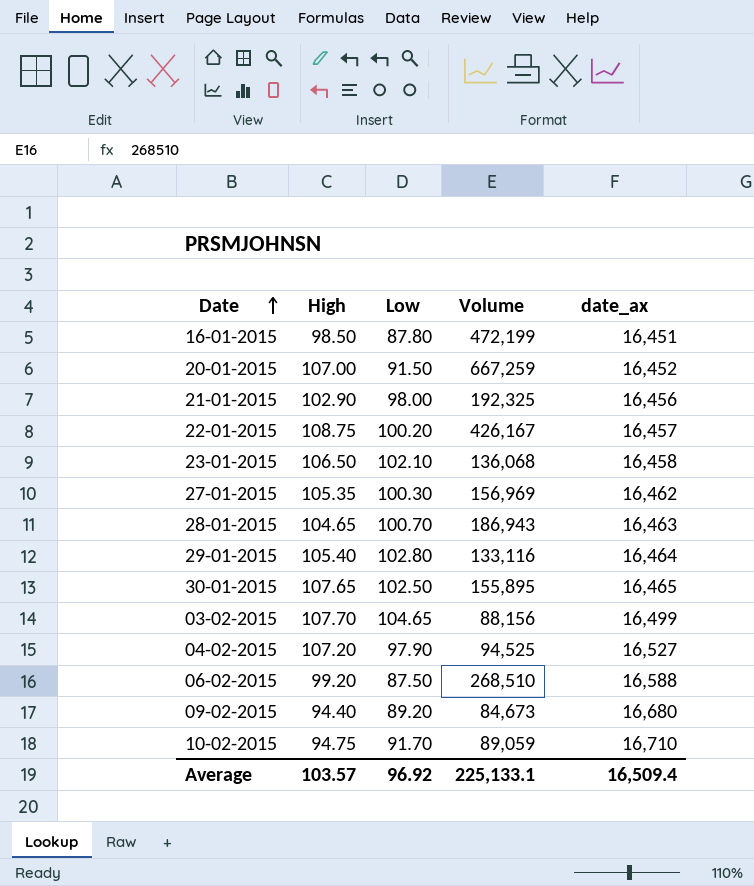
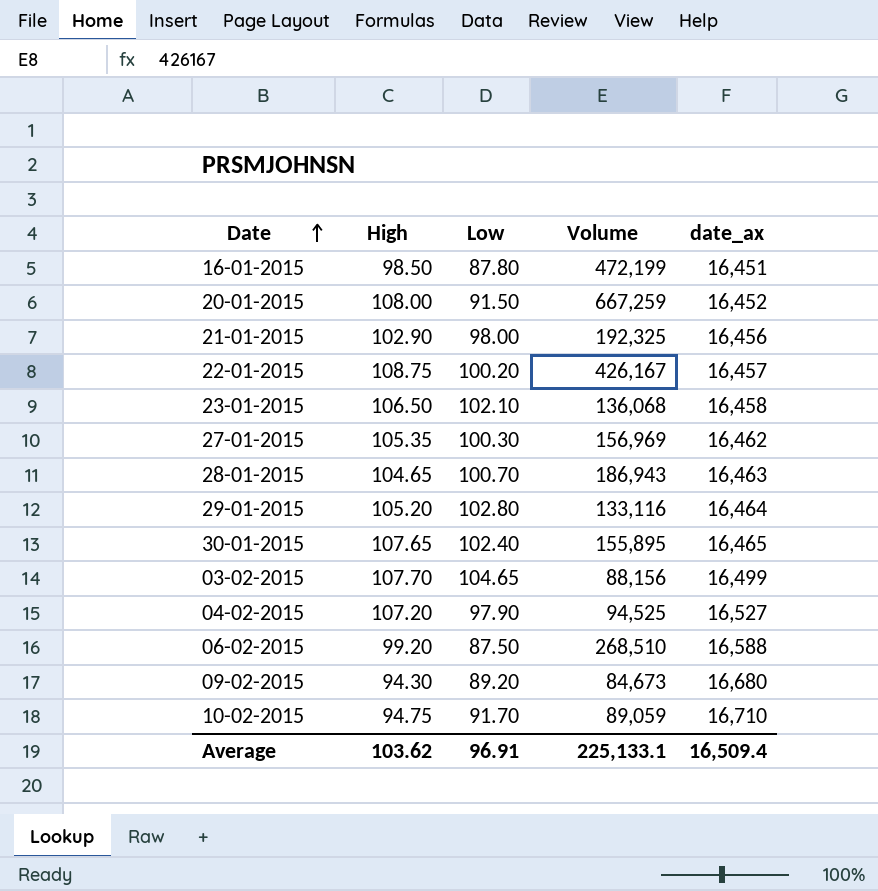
20-01-2015 | High: 107.00 -> 108.00
29-01-2015 | High: 105.40 -> 105.20
30-01-2015 | Low: 102.50 -> 102.40
09-02-2015 | High: 94.40 -> 94.30
Average | High: 103.57 -> 103.62
Average | Low: 96.92 -> 96.91

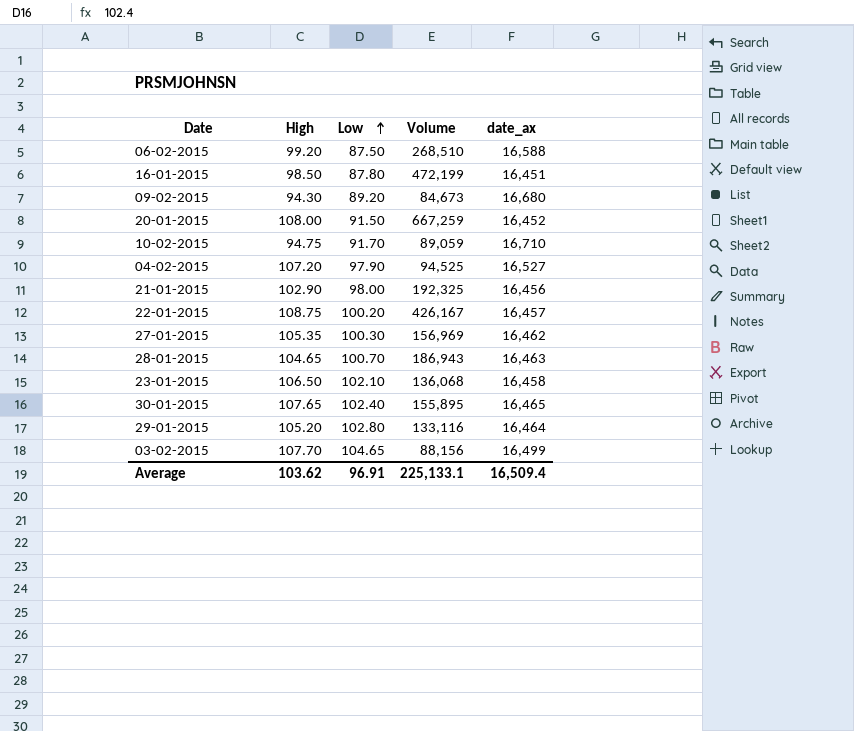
row order: Date ascending -> Low ascending

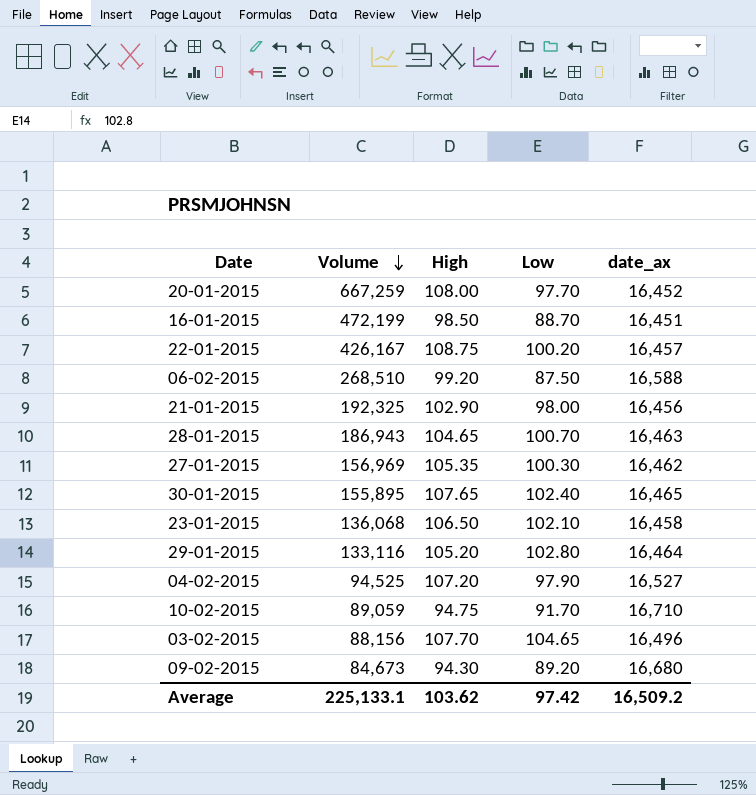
row order: Low ascending -> Volume descending
column Volume | position: 4 -> 2
20-01-2015 | Low: 91.50 -> 97.70
16-01-2015 | Low: 87.80 -> 88.70
03-02-2015 | date_ax: 16,499 -> 16,496
Average | Low: 96.91 -> 97.42
Average | date_ax: 16,509.4 -> 16,509.2

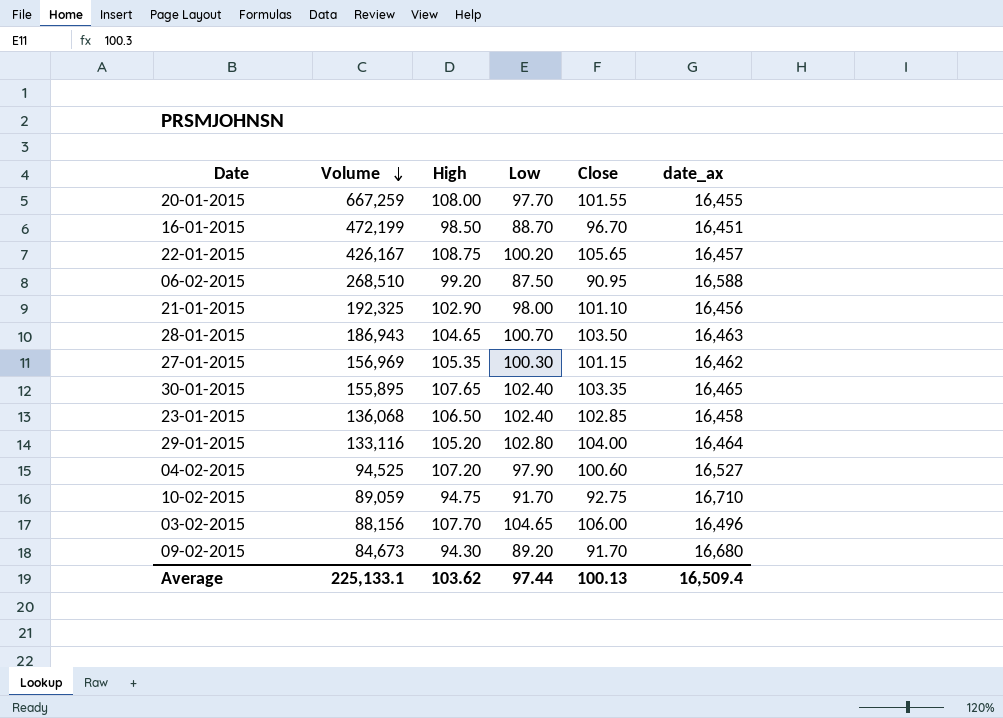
column Close | position: none -> 5
20-01-2015 | date_ax: 16,452 -> 16,455
23-01-2015 | Low: 102.10 -> 102.40
Average | Low: 97.42 -> 97.44
Average | date_ax: 16,509.2 -> 16,509.4

